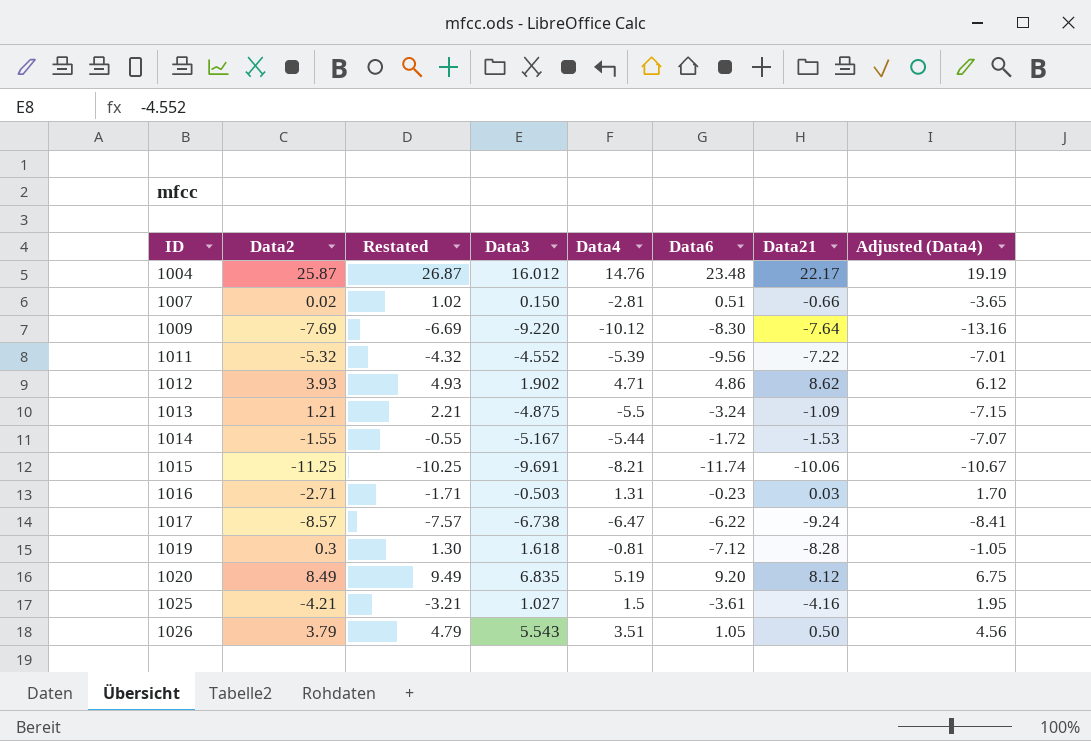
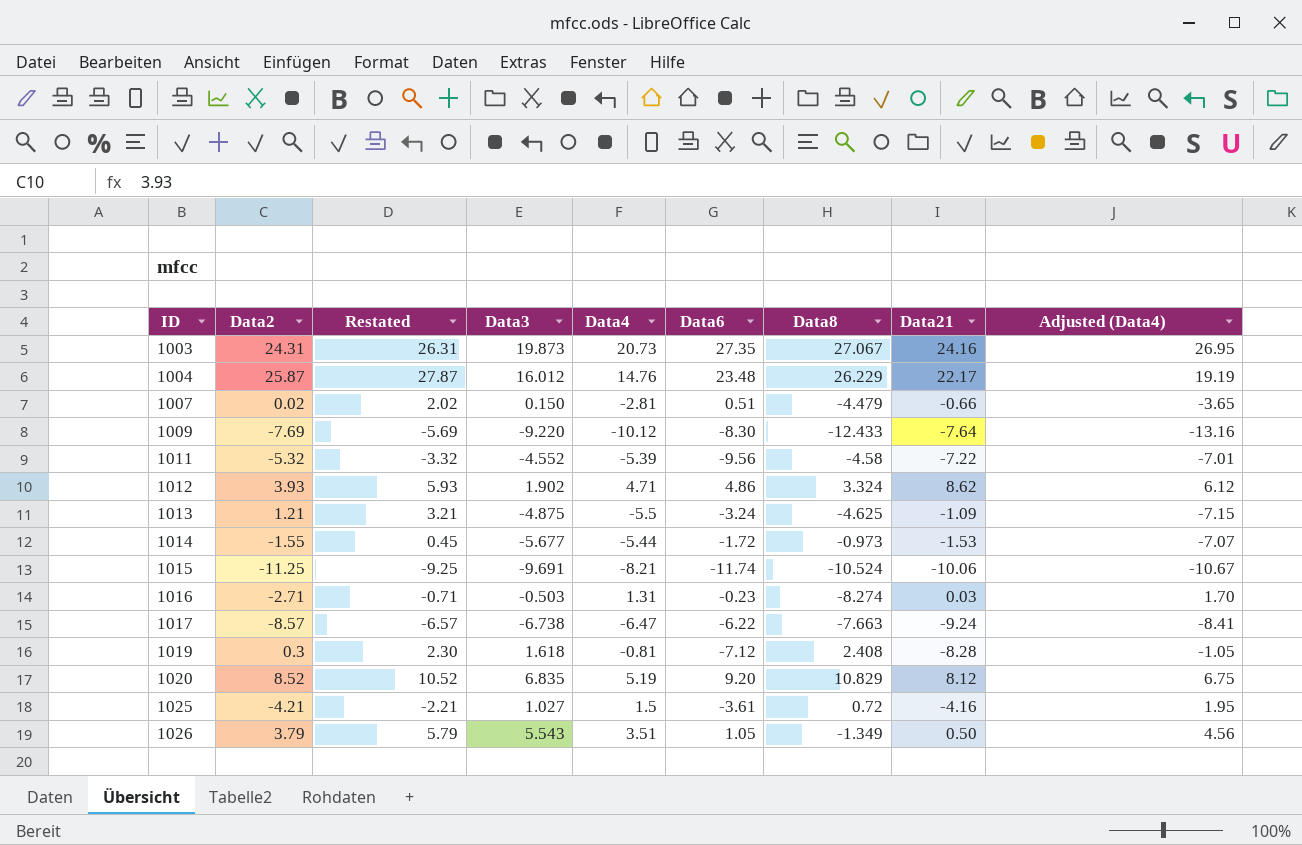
column Restated | formula: [Data2] + 1 -> [Data2] + 2
column Data8 | position: none -> 7
row 1003: none -> 24.31 | 26.31 | 19.873 | 20.73 | 27.35 | 27.067 | 24.16 | 26.95
1014 | Data3: -5.167 -> -5.677
1020 | Data2: 8.49 -> 8.52

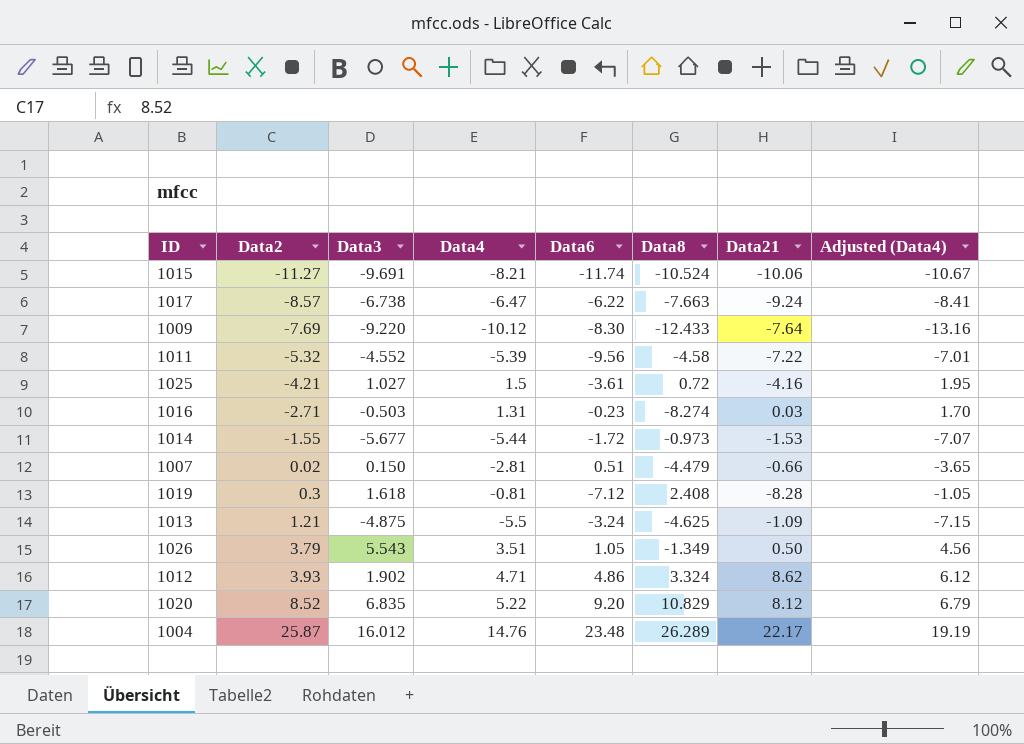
row order: ID ascending -> Data2 ascending
column Restated | formula: [Data2] + 2 -> none
row 1003: 24.31 | 26.31 | 19.873 | 20.73 | 27.35 | 27.067 | 24.16 | 26.95 -> none
1015 | Data2: -11.25 -> -11.27
1020 | Data4: 5.19 -> 5.22
1020 | Adjusted (Data4): 6.75 -> 6.79
1004 | Data8: 26.229 -> 26.289

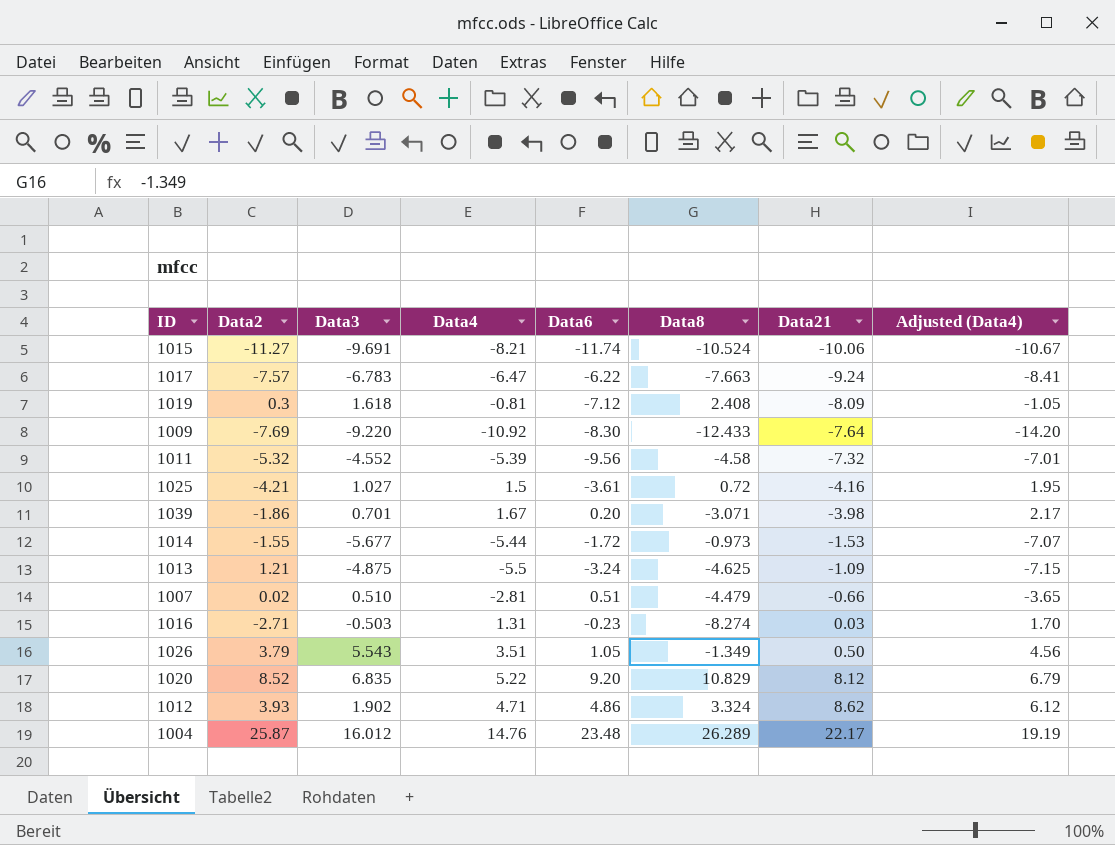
row order: Data2 ascending -> Data21 ascending
1017 | Data2: -8.57 -> -7.57
1017 | Data3: -6.738 -> -6.783
1019 | Data21: -8.28 -> -8.09
1009 | Data4: -10.12 -> -10.92
1009 | Adjusted (Data4): -13.16 -> -14.20
1011 | Data21: -7.22 -> -7.32
row 1039: none -> -1.86 | 0.701 | 1.67 | 0.20 | -3.071 | -3.98 | 2.17
1007 | Data3: 0.150 -> 0.510

